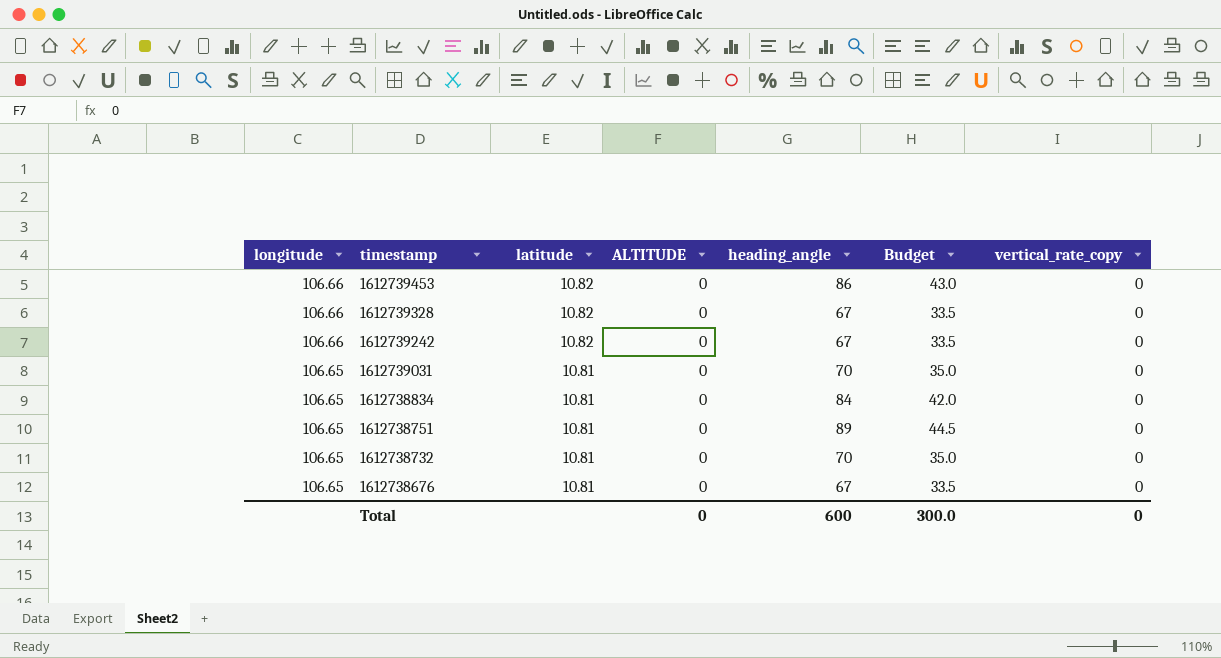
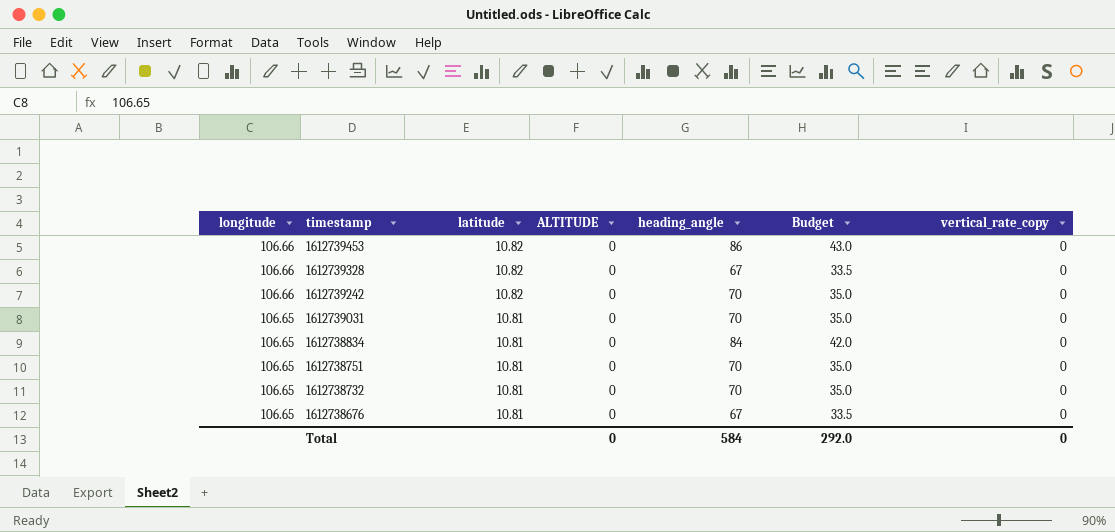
1612739242 | heading_angle: 67 -> 70
1612739242 | Budget: 33.5 -> 35.0
1612738751 | heading_angle: 89 -> 70
1612738751 | Budget: 44.5 -> 35.0
Total | heading_angle: 600 -> 584
Total | Budget: 300.0 -> 292.0

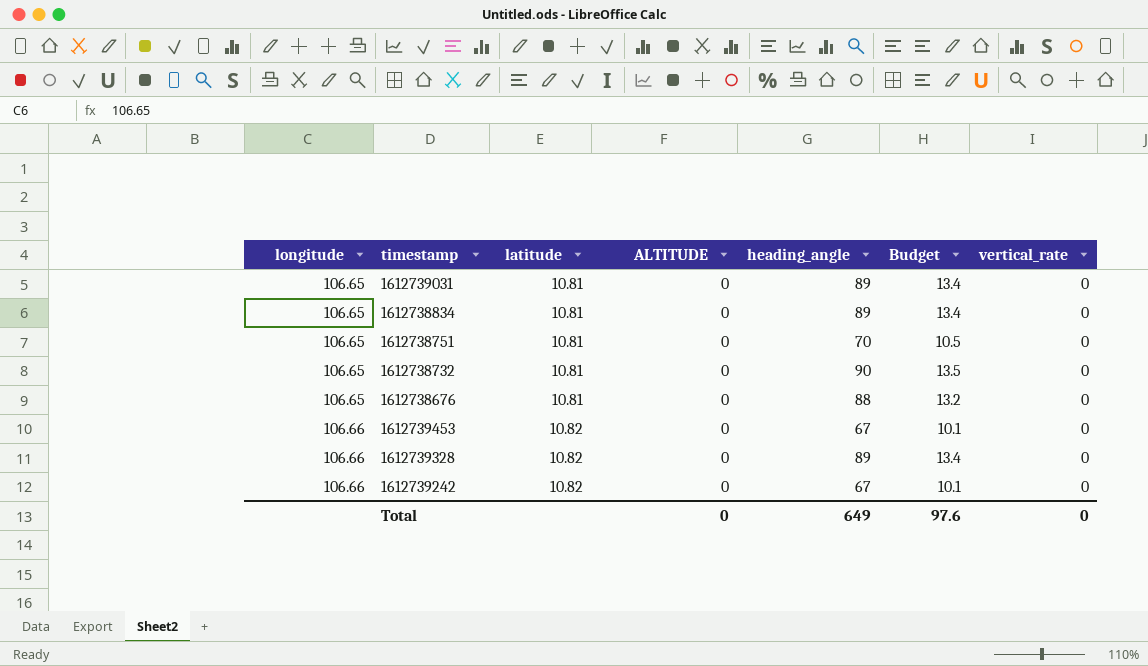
row order: longitude descending -> longitude ascending
column Budget | formula: [heading_angle] * 0.5 -> [heading_angle] * 0.15
column name: vertical_rate_copy -> vertical_rate
1612739031 | heading_angle: 70 -> 89
1612738834 | heading_angle: 84 -> 89
1612738732 | heading_angle: 70 -> 90
1612738676 | heading_angle: 67 -> 88
1612739453 | heading_angle: 86 -> 67
1612739328 | heading_angle: 67 -> 89
1612739242 | heading_angle: 70 -> 67
Total | heading_angle: 584 -> 649
Total | Budget: 292.0 -> 97.6

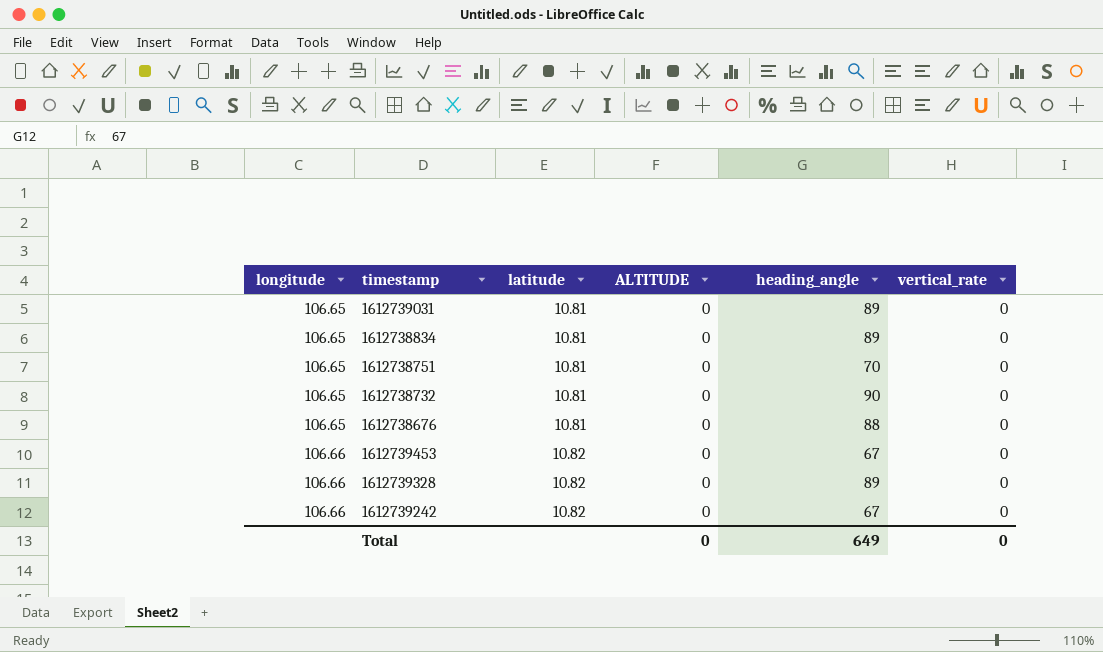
column Budget | formula: [heading_angle] * 0.15 -> none

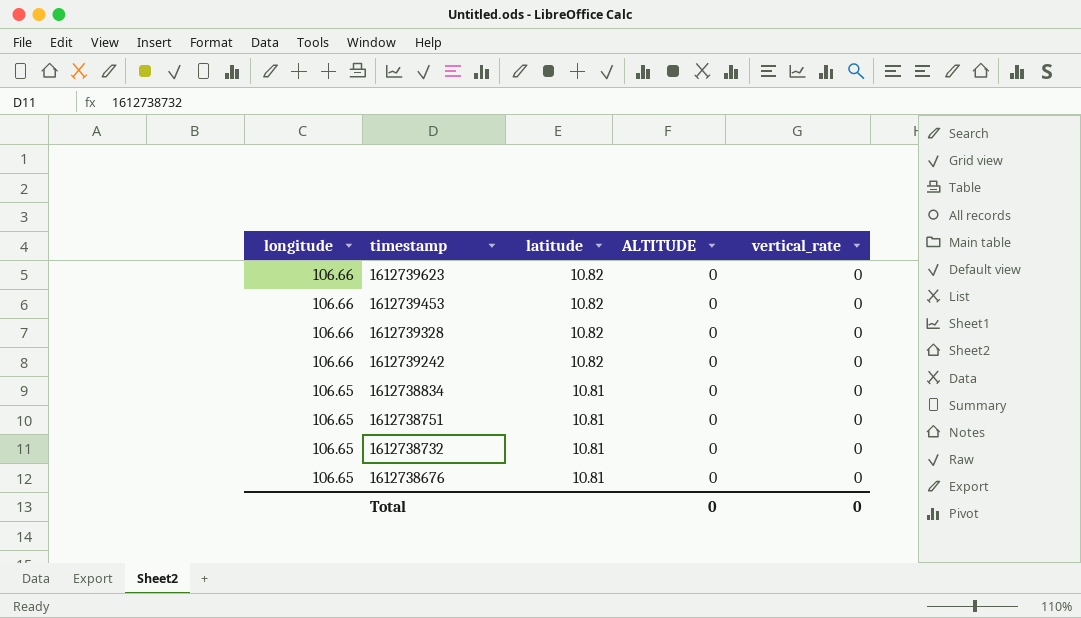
row order: longitude ascending -> longitude descending
column heading_angle | position: 5 -> none
row 1612739031: 106.65 | 10.81 | 0 | 89 | 0 -> none
row 1612739623: none -> 106.66 | 10.82 | 0 | 0

